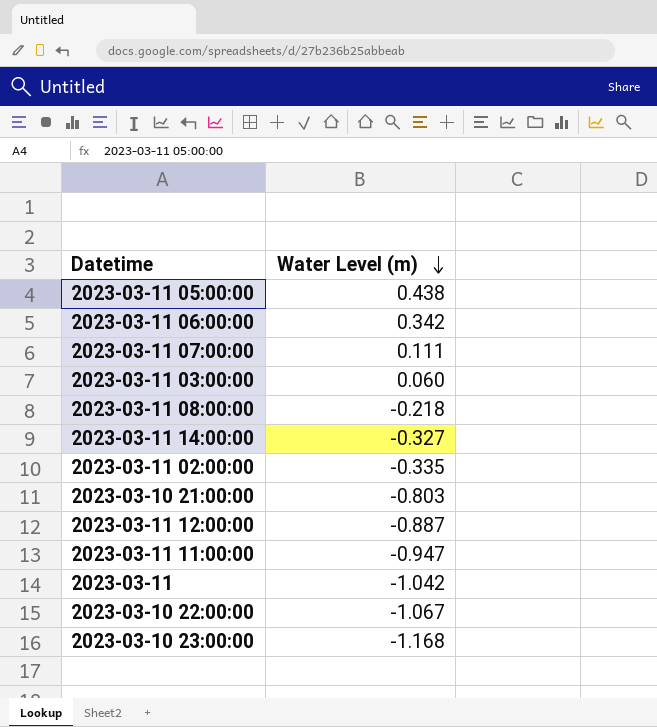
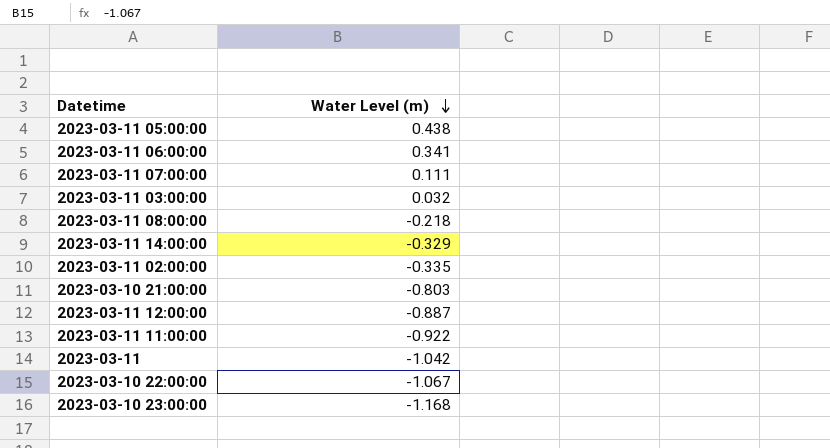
2023-03-11 06:00:00 | Water Level (m): 0.342 -> 0.341
2023-03-11 03:00:00 | Water Level (m): 0.060 -> 0.032
2023-03-11 14:00:00 | Water Level (m): -0.327 -> -0.329
2023-03-11 11:00:00 | Water Level (m): -0.947 -> -0.922

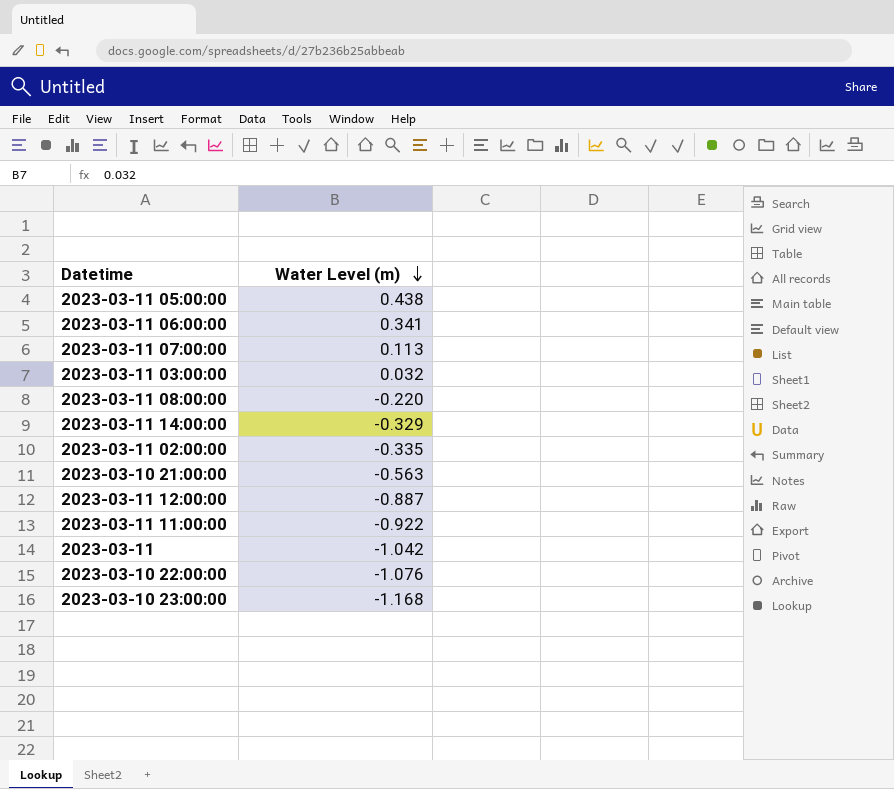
2023-03-11 07:00:00 | Water Level (m): 0.111 -> 0.113
2023-03-11 08:00:00 | Water Level (m): -0.218 -> -0.220
2023-03-10 21:00:00 | Water Level (m): -0.803 -> -0.563
2023-03-10 22:00:00 | Water Level (m): -1.067 -> -1.076

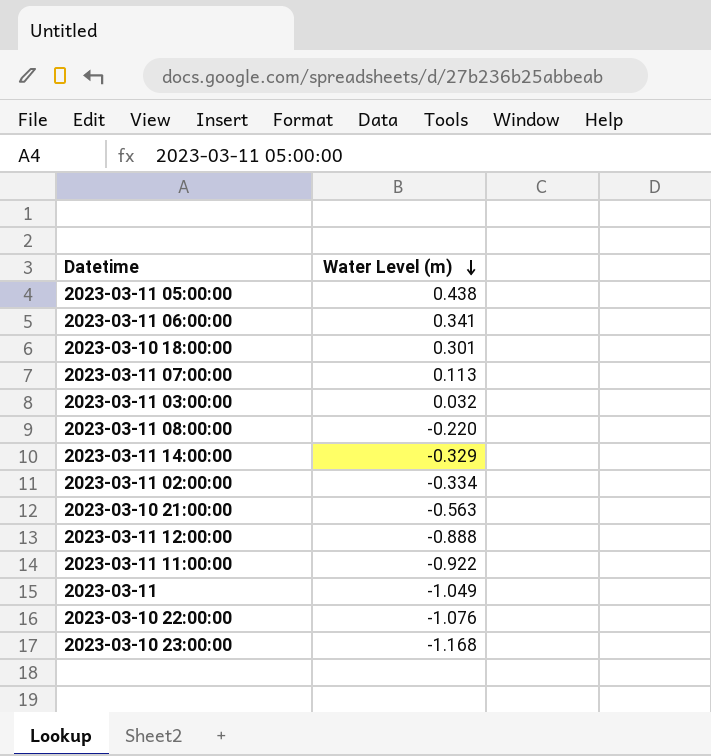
row 2023-03-10 18:00:00: none -> 0.301
2023-03-11 02:00:00 | Water Level (m): -0.335 -> -0.334
2023-03-11 12:00:00 | Water Level (m): -0.887 -> -0.888
2023-03-11 | Water Level (m): -1.042 -> -1.049

